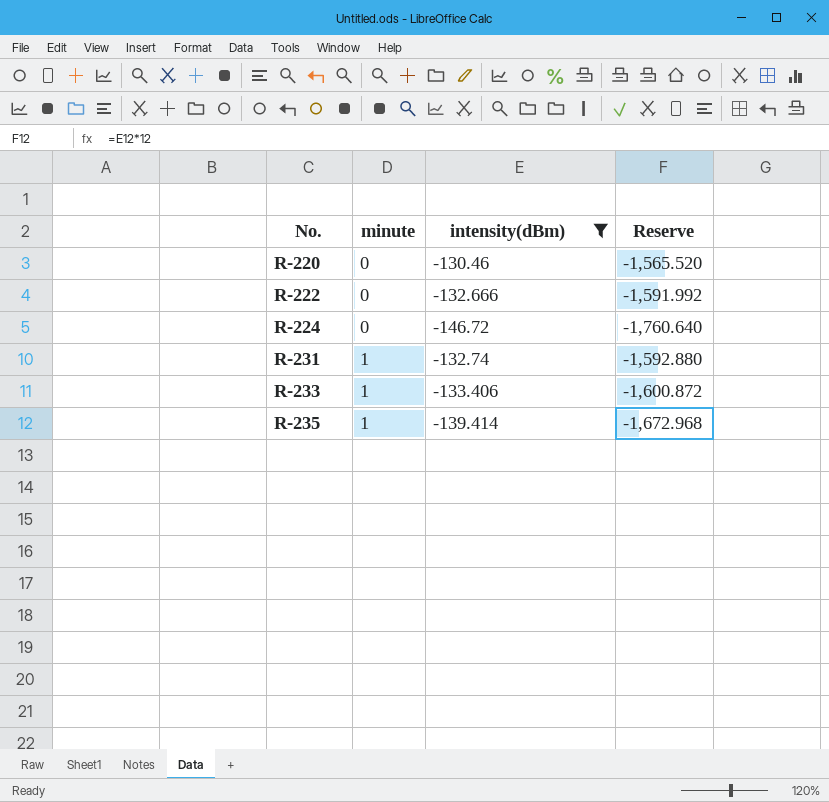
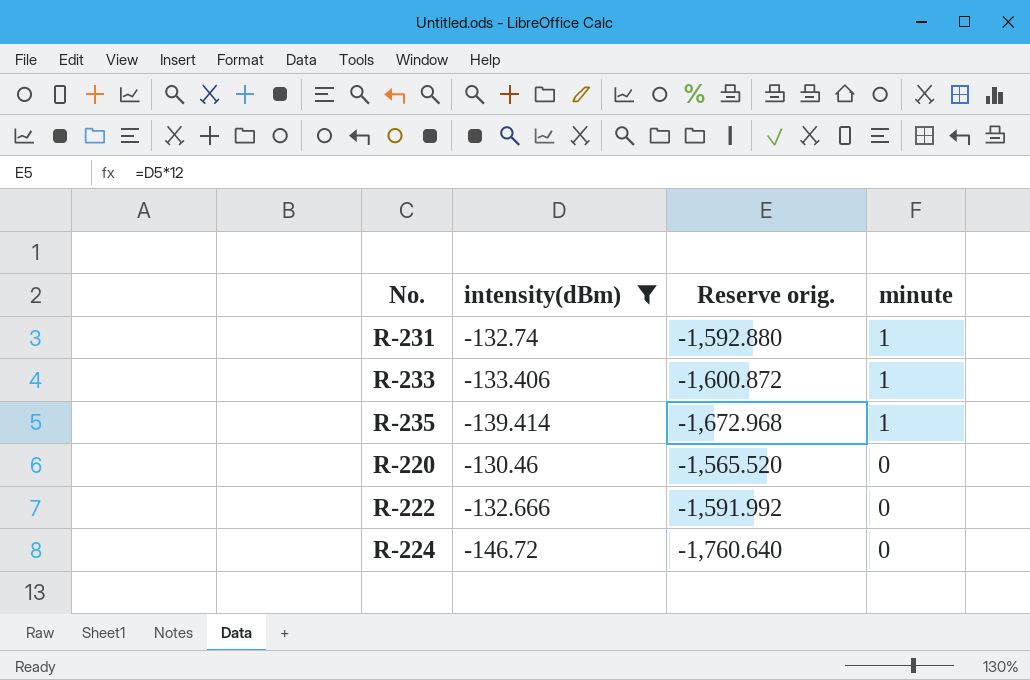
row order: No. ascending -> minute descending
column name: Reserve -> Reserve orig.
column minute | position: 2 -> 4

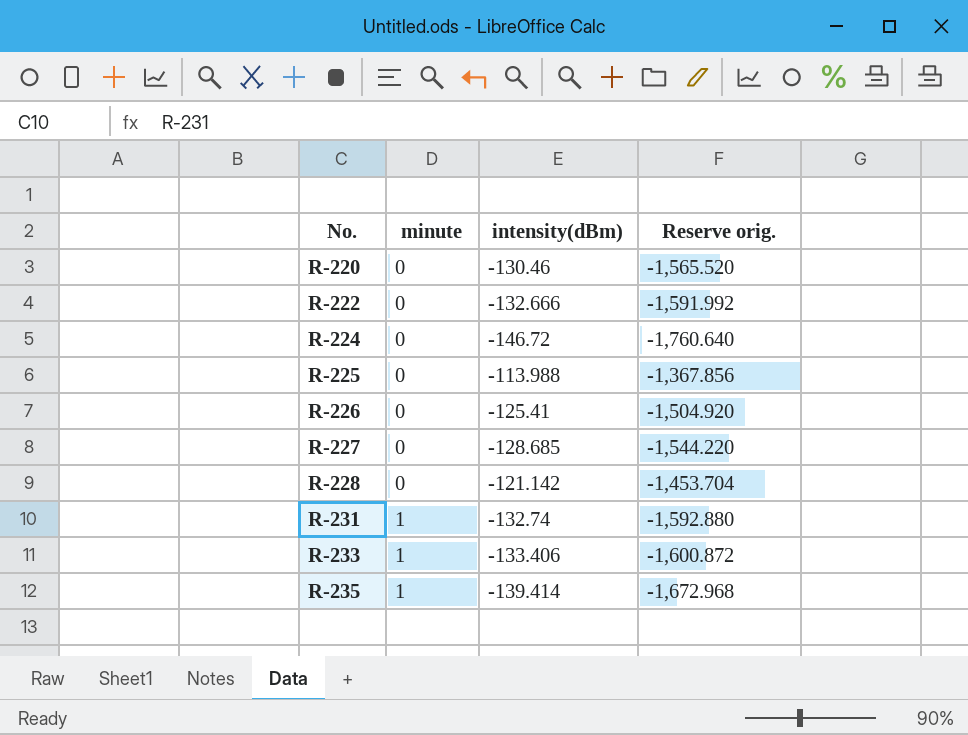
filter: intensity(dBm) <= -130.46 -> none
row order: minute descending -> No. ascending
column minute | position: 4 -> 2

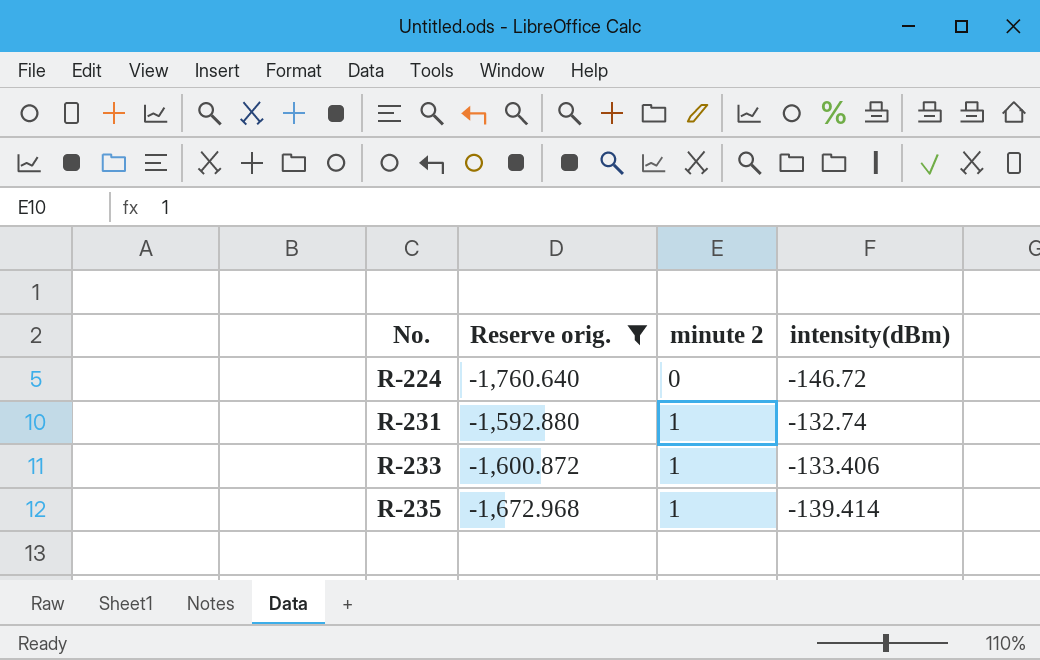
filter: none -> Reserve orig. <= -1,592.880
column Reserve orig. | position: 4 -> 2
column name: minute -> minute 2

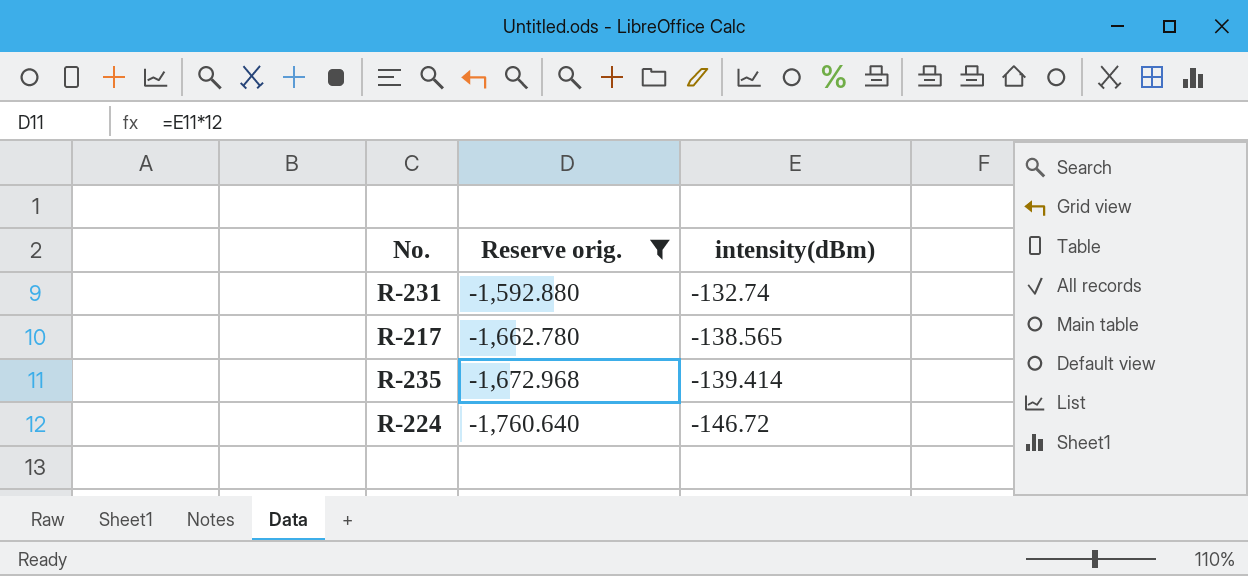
row order: No. ascending -> Reserve orig. descending
column minute 2 | position: 3 -> none
row R-233: -1,600.872 | 1 | -133.406 -> none
row R-217: none -> -1,662.780 | -138.565

